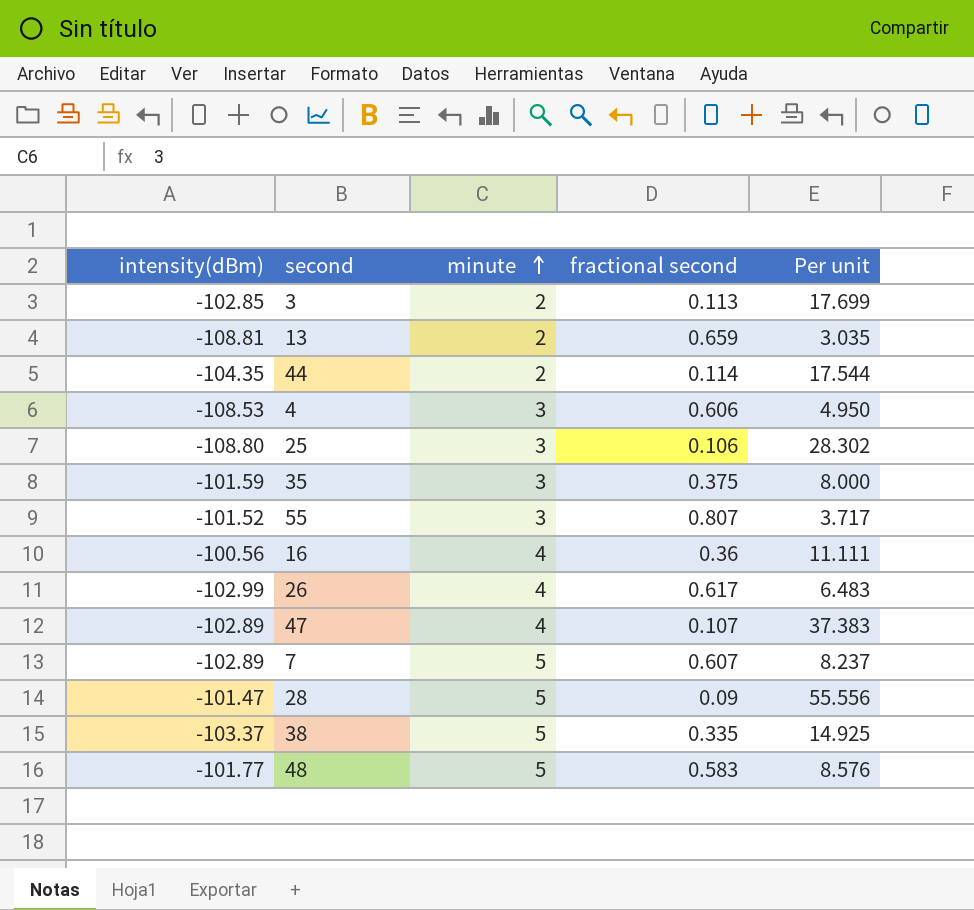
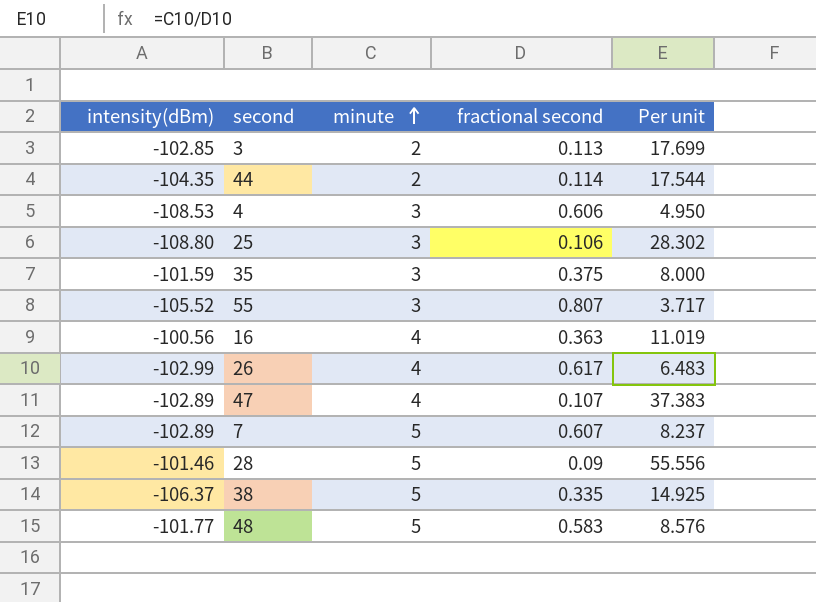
row 13: -108.81 | 2 | 0.659 | 3.035 -> none
55 | intensity(dBm): -101.52 -> -105.52
16 | fractional second: 0.36 -> 0.363
16 | Per unit: 11.111 -> 11.019
28 | intensity(dBm): -101.47 -> -101.46
38 | intensity(dBm): -103.37 -> -106.37

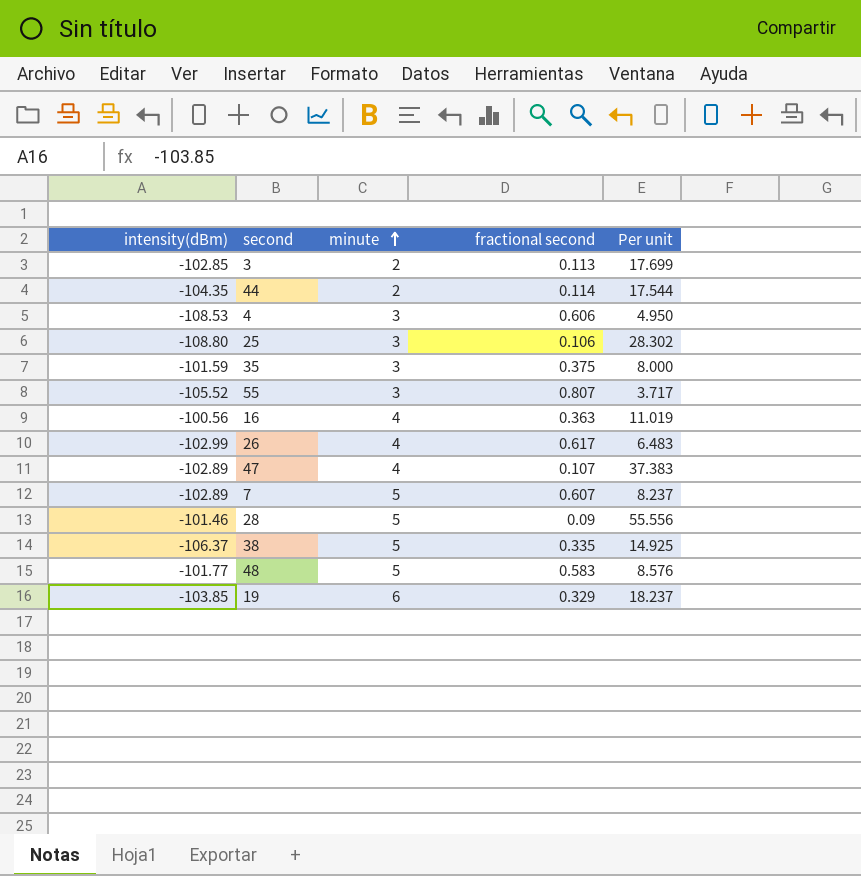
row 19: none -> -103.85 | 6 | 0.329 | 18.237

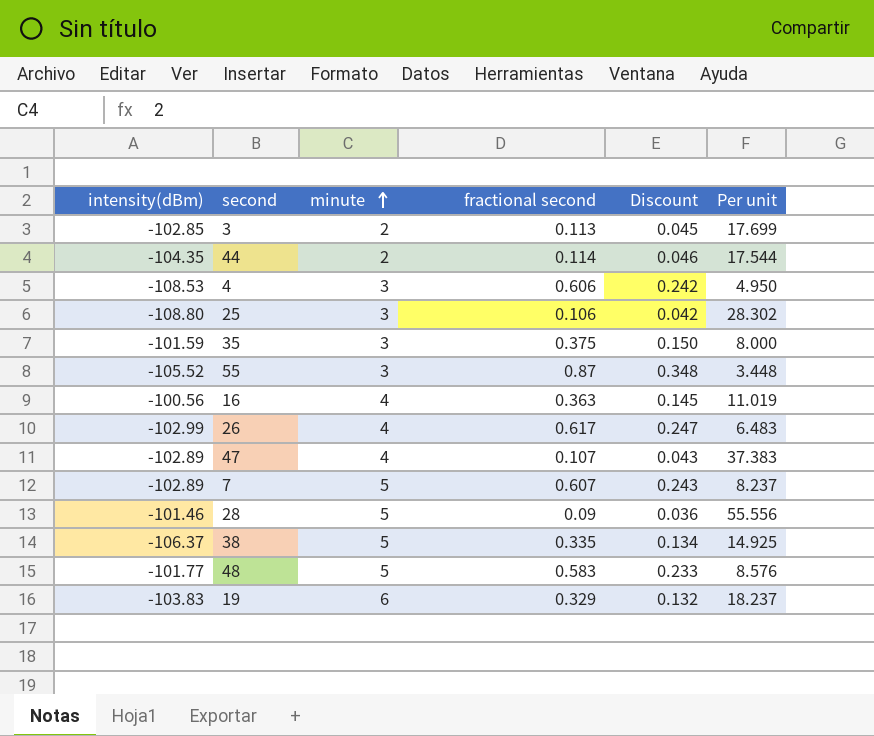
column Discount | formula: none -> [fractional second] * 0.4
55 | fractional second: 0.807 -> 0.87
55 | Per unit: 3.717 -> 3.448
19 | intensity(dBm): -103.85 -> -103.83

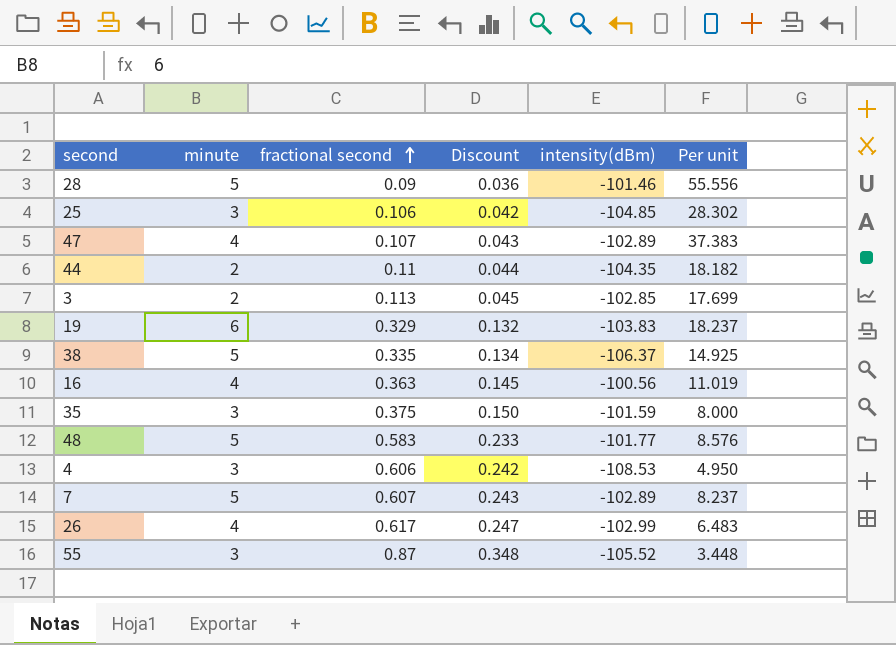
row order: minute ascending -> fractional second ascending
column intensity(dBm) | position: 1 -> 5
25 | intensity(dBm): -108.80 -> -104.85
44 | fractional second: 0.114 -> 0.11
44 | Discount: 0.046 -> 0.044
44 | Per unit: 17.544 -> 18.182

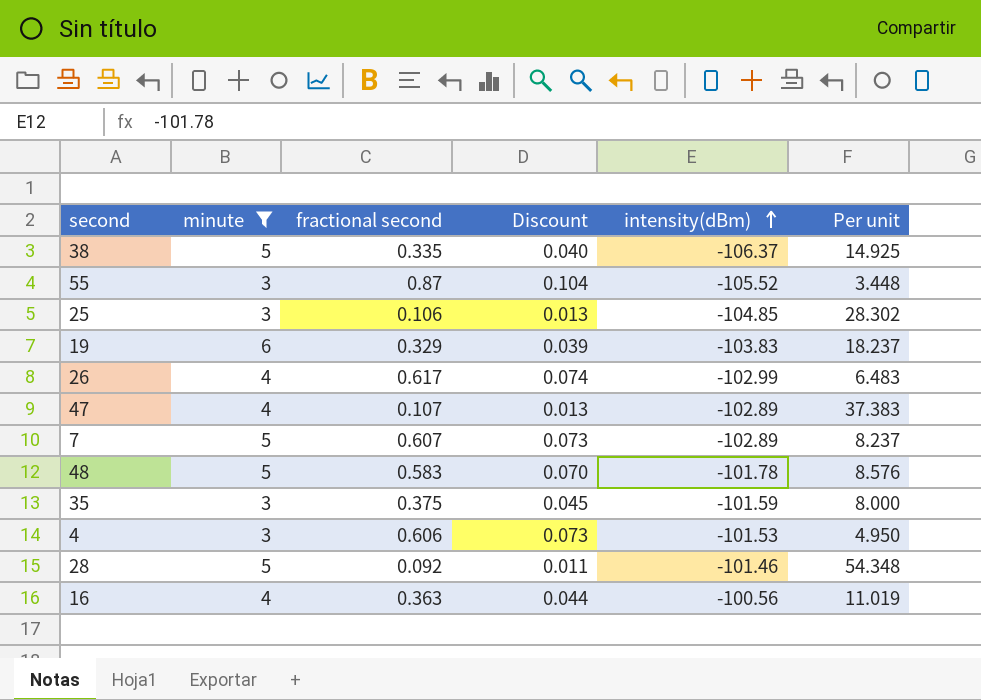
filter: none -> minute != 2
row order: fractional second ascending -> intensity(dBm) ascending
column Discount | formula: [fractional second] * 0.4 -> [fractional second] * 0.12
48 | intensity(dBm): -101.77 -> -101.78
4 | intensity(dBm): -108.53 -> -101.53
28 | fractional second: 0.09 -> 0.092
28 | Per unit: 55.556 -> 54.348

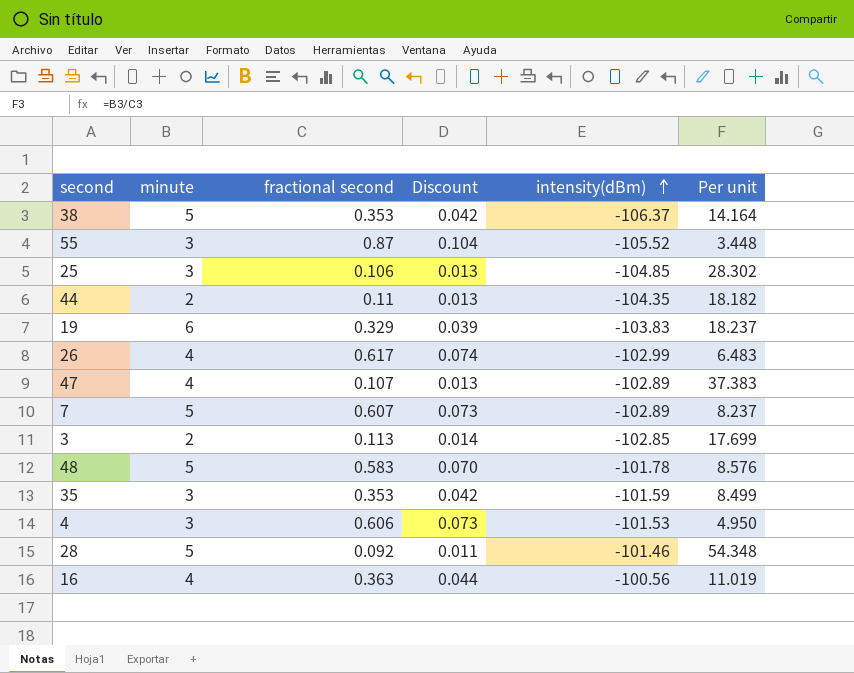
filter: minute != 2 -> none
38 | fractional second: 0.335 -> 0.353
38 | Discount: 0.040 -> 0.042
38 | Per unit: 14.925 -> 14.164
35 | fractional second: 0.375 -> 0.353
35 | Discount: 0.045 -> 0.042
35 | Per unit: 8.000 -> 8.499

